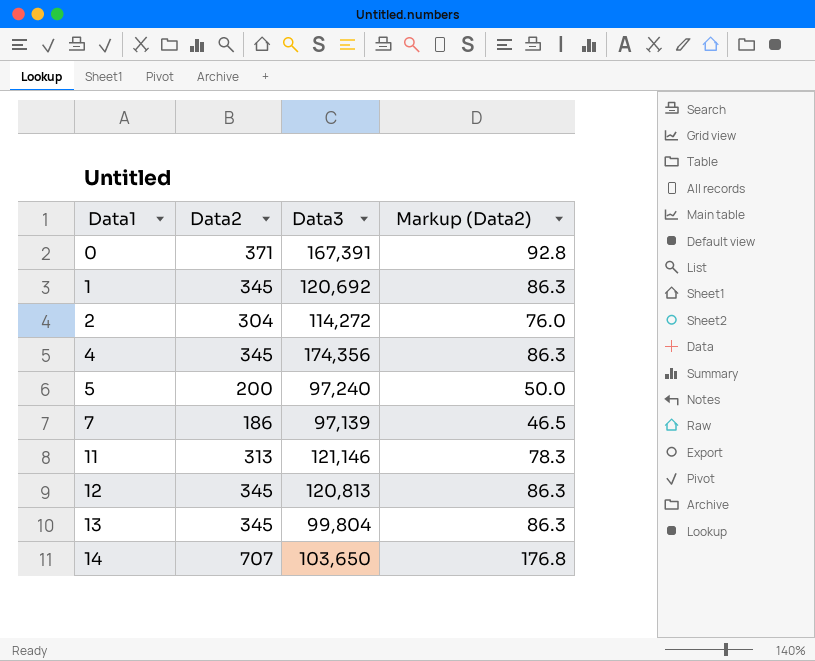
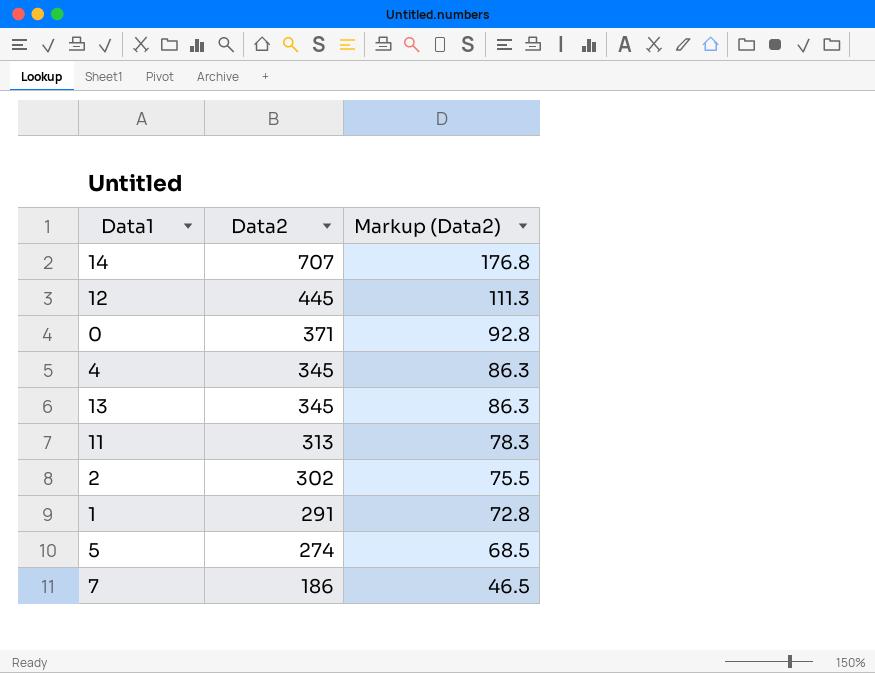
row order: Data1 ascending -> Data2 descending
column Data3 | position: 3 -> none
12 | Data2: 345 -> 445
12 | Markup (Data2): 86.3 -> 111.3
2 | Data2: 304 -> 302
2 | Markup (Data2): 76.0 -> 75.5
1 | Data2: 345 -> 291
1 | Markup (Data2): 86.3 -> 72.8
5 | Data2: 200 -> 274
5 | Markup (Data2): 50.0 -> 68.5

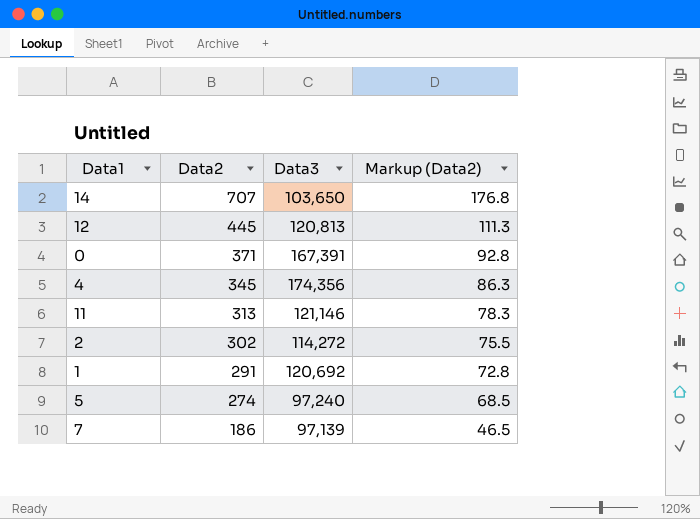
column Data3 | position: none -> 3
row 13: 345 | 86.3 -> none

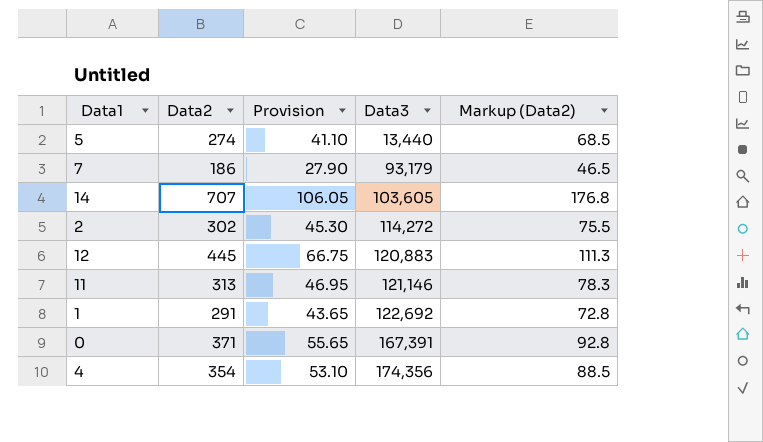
row order: Data2 descending -> Data3 ascending
column Provision | formula: none -> [Data2] * 0.15
5 | Data3: 97,240 -> 13,440
7 | Data3: 97,139 -> 93,179
14 | Data3: 103,650 -> 103,605
12 | Data3: 120,813 -> 120,883
1 | Data3: 120,692 -> 122,692
4 | Data2: 345 -> 354
4 | Markup (Data2): 86.3 -> 88.5

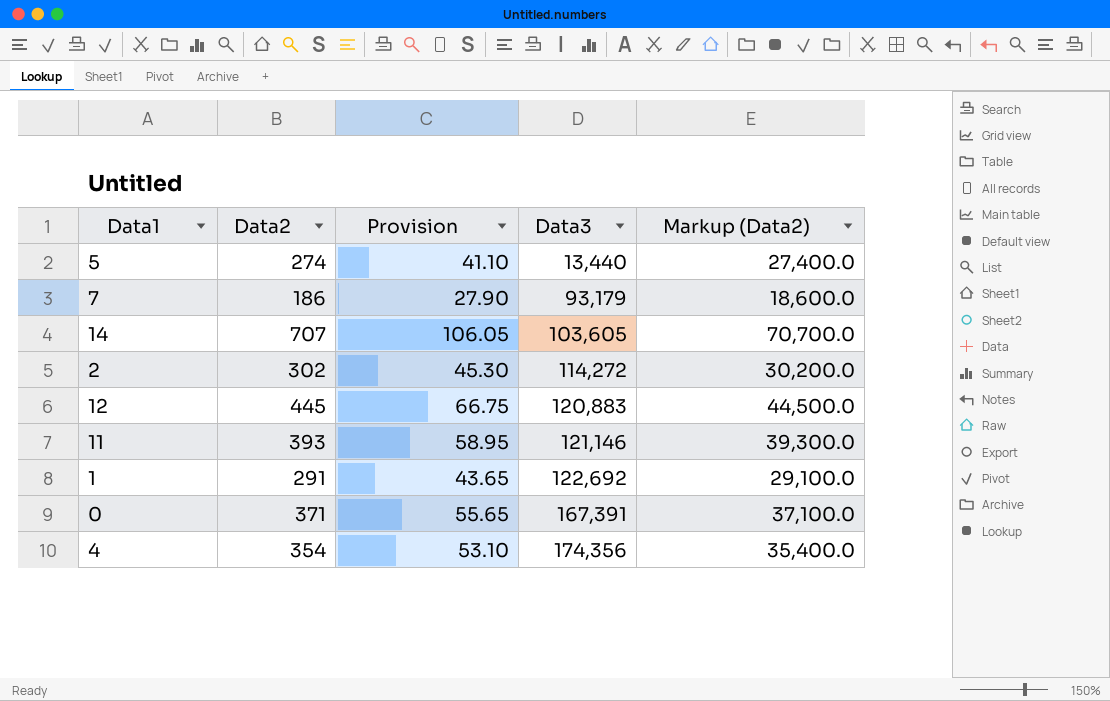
column Markup (Data2) | formula: [Data2] * 0.25 -> [Data2] * 100
11 | Data2: 313 -> 393
11 | Provision: 46.95 -> 58.95

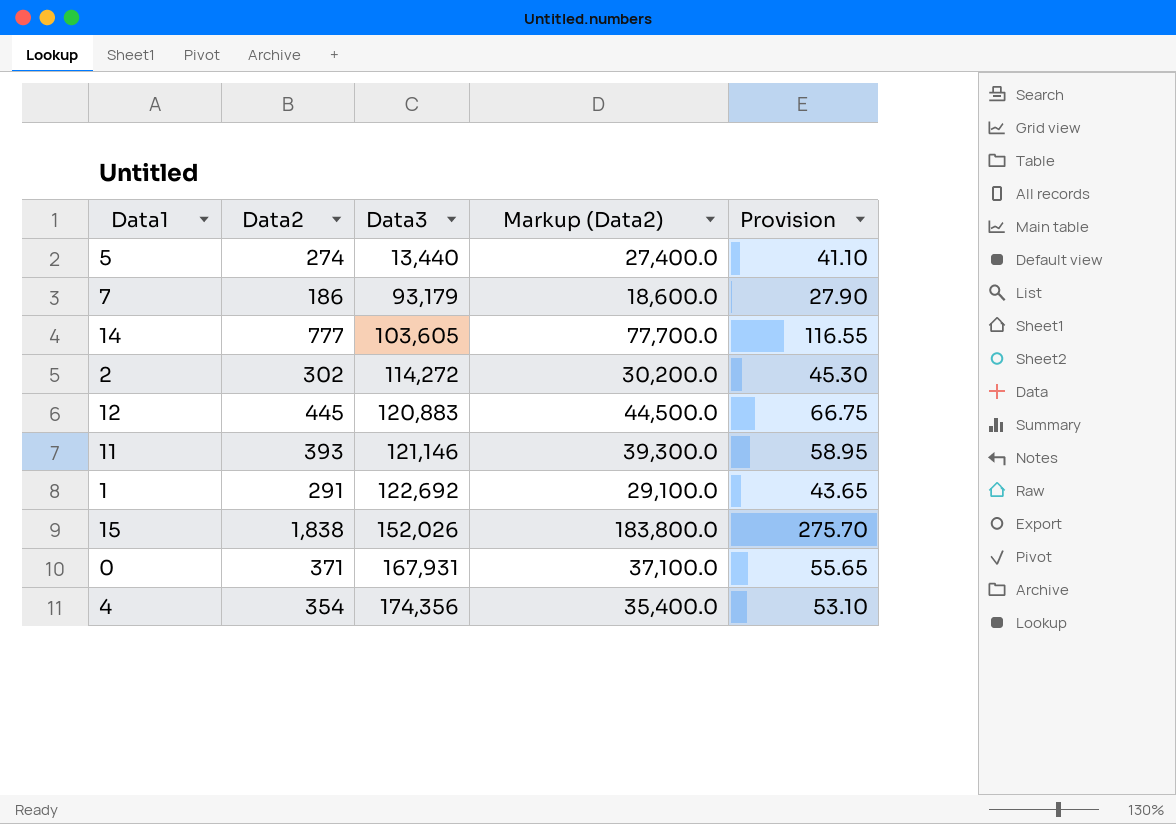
column Provision | position: 3 -> 5
14 | Data2: 707 -> 777
14 | Markup (Data2): 70,700.0 -> 77,700.0
14 | Provision: 106.05 -> 116.55
row 15: none -> 1,838 | 152,026 | 183,800.0 | 275.70
0 | Data3: 167,391 -> 167,931

